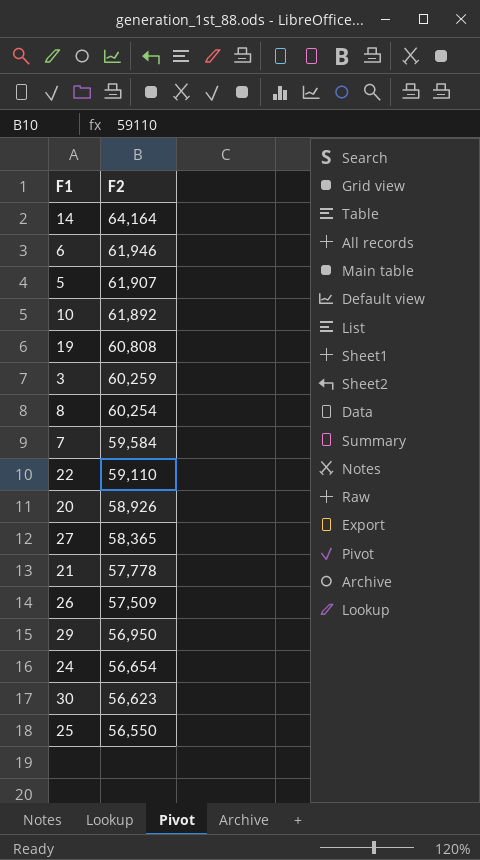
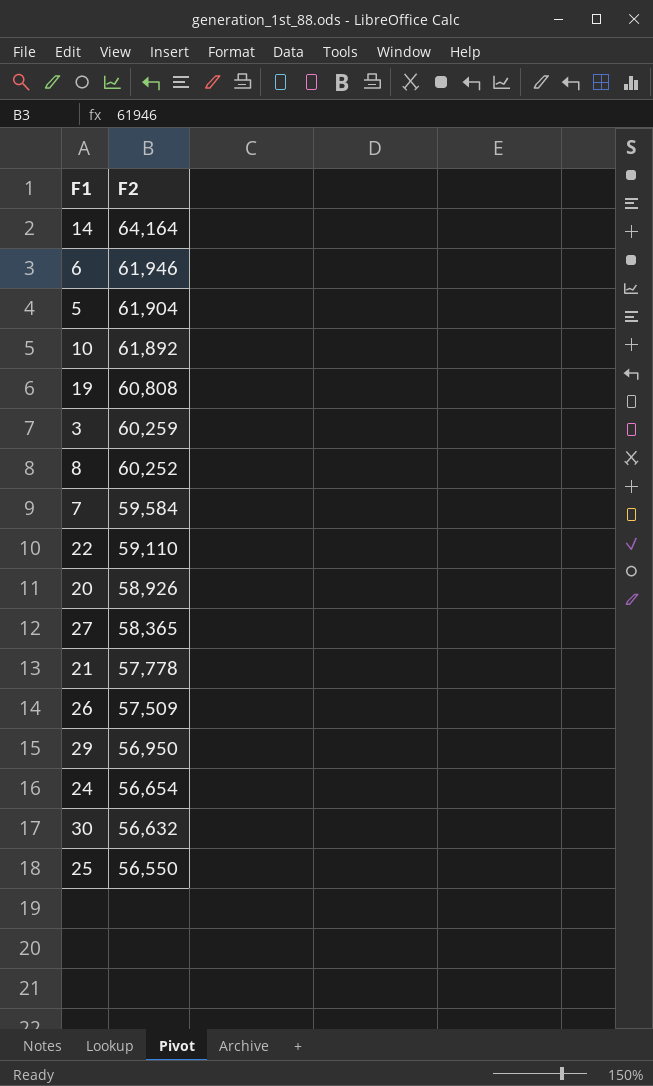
5 | F2: 61,907 -> 61,904
8 | F2: 60,254 -> 60,252
30 | F2: 56,623 -> 56,632

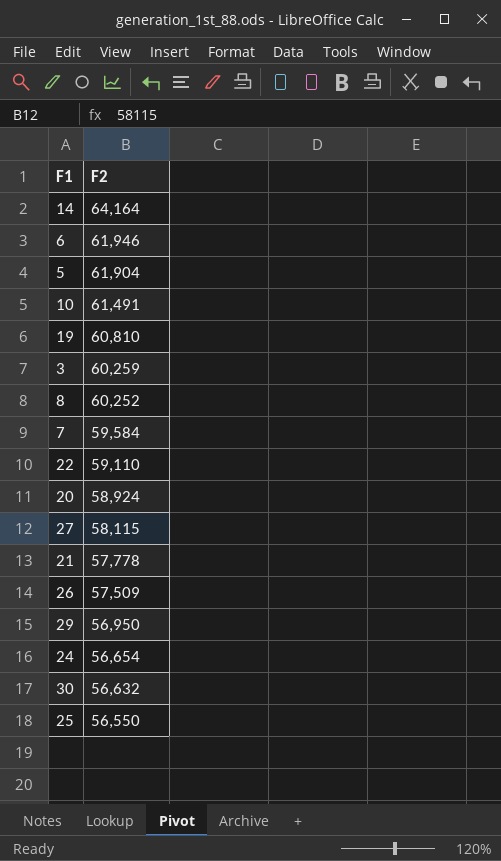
10 | F2: 61,892 -> 61,491
19 | F2: 60,808 -> 60,810
20 | F2: 58,926 -> 58,924
27 | F2: 58,365 -> 58,115

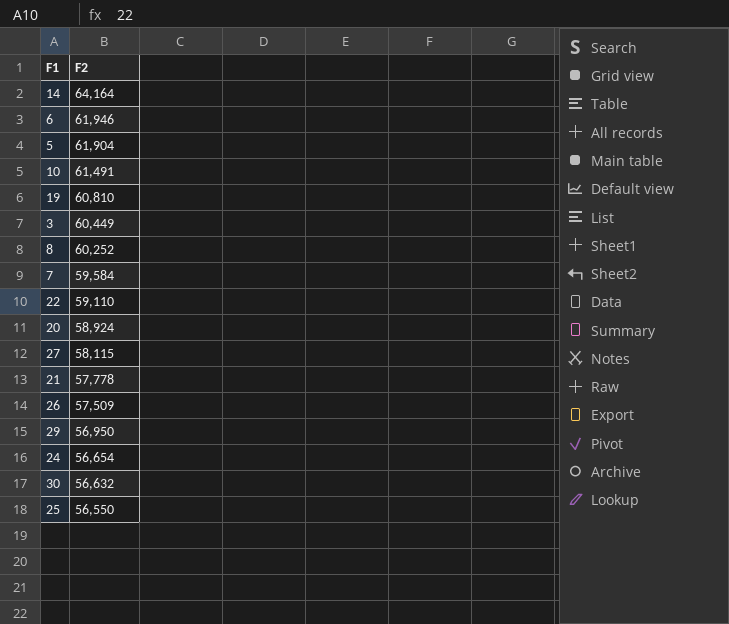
3 | F2: 60,259 -> 60,449

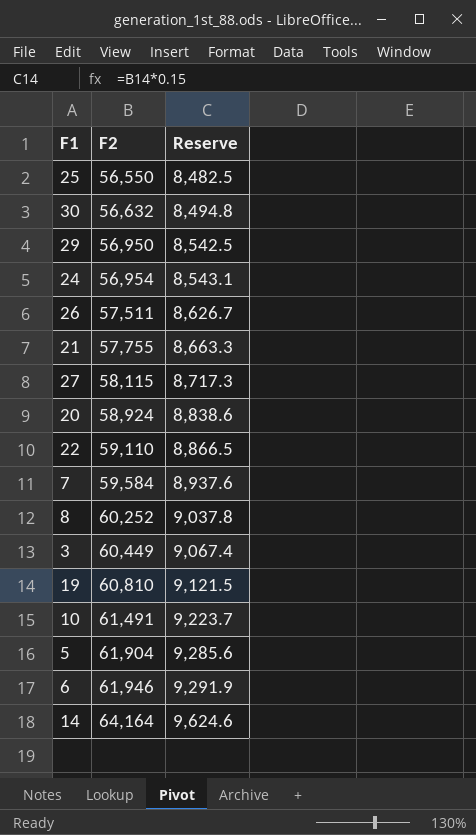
row order: F2 descending -> F2 ascending
column Reserve | formula: none -> [F2] * 0.15
24 | F2: 56,654 -> 56,954
26 | F2: 57,509 -> 57,511
21 | F2: 57,778 -> 57,755

